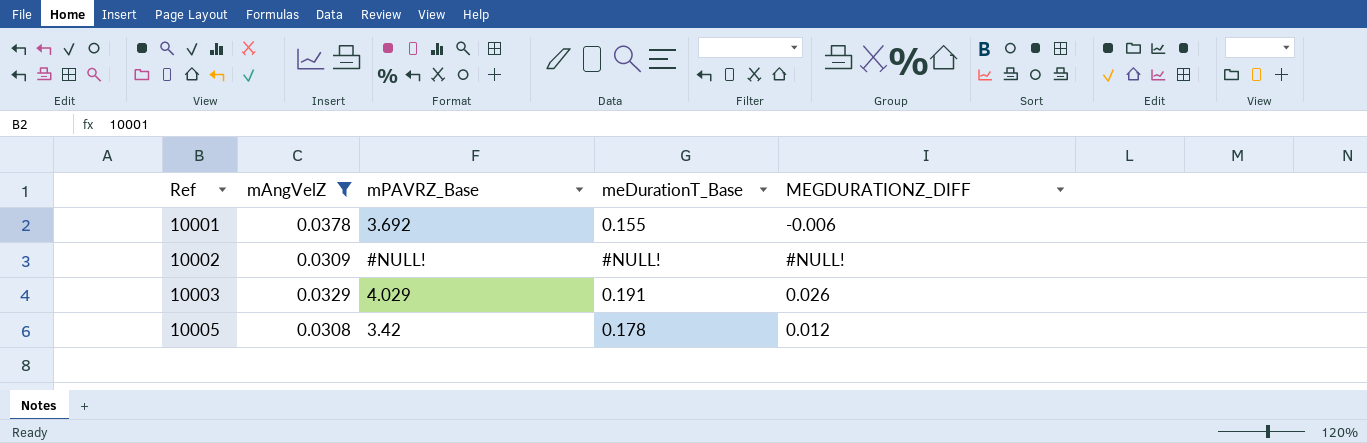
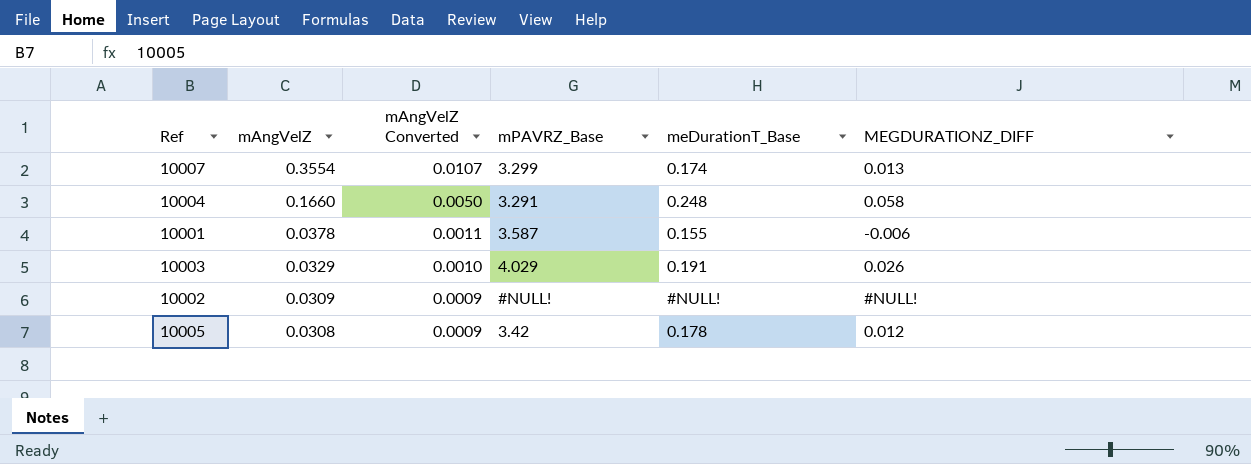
filter: mAngVelZ <= 0.0378 -> none
row order: Ref ascending -> mAngVelZ descending
column mAngVelZ Converted | formula: none -> [mAngVelZ] * 0.03
10001 | mPAVRZ_Base: 3.692 -> 3.587

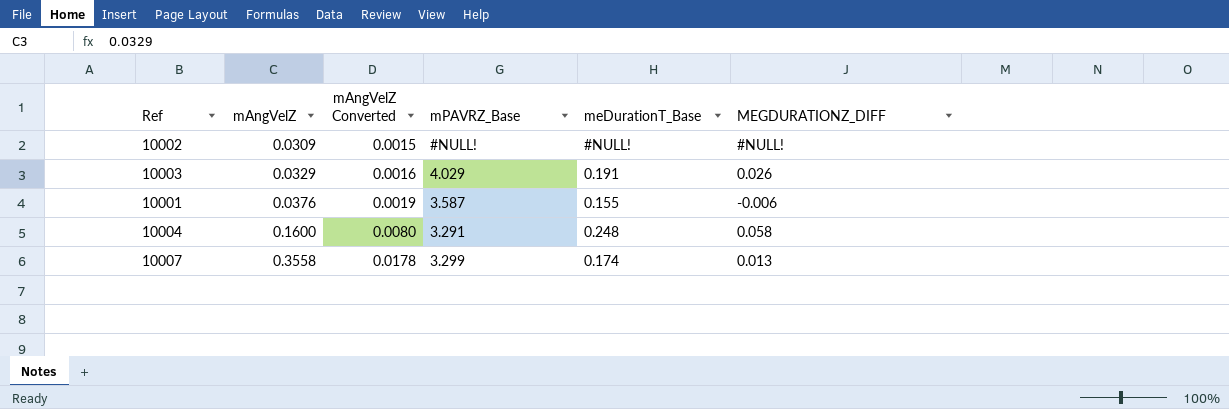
row order: mAngVelZ descending -> mAngVelZ ascending
column mAngVelZ Converted | formula: [mAngVelZ] * 0.03 -> [mAngVelZ] * 0.05
row 10005: 0.0308 | 0.0009 | 3.42 | 0.178 | 0.012 -> none
10001 | mAngVelZ: 0.0378 -> 0.0376
10004 | mAngVelZ: 0.1660 -> 0.1600
10007 | mAngVelZ: 0.3554 -> 0.3558

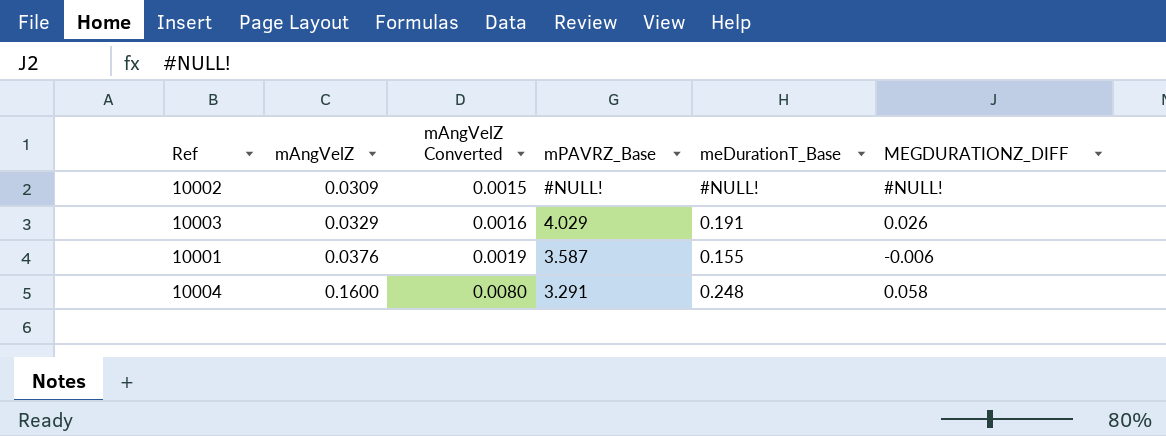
row 10007: 0.3558 | 0.0178 | 3.299 | 0.174 | 0.013 -> none

